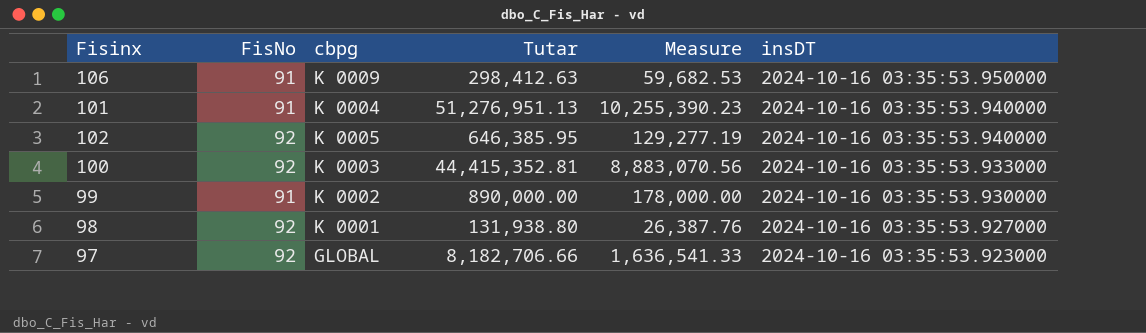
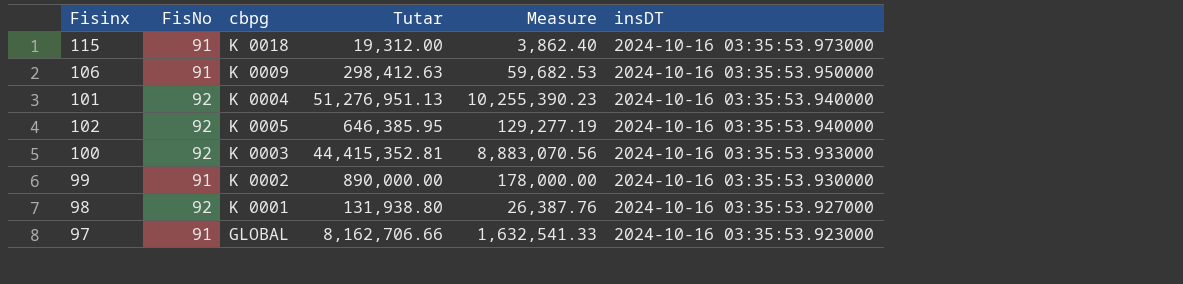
row 115: none -> 91 | K 0018 | 19,312.00 | 3,862.40 | 2024-10-16 03:35:53.973000
101 | FisNo: 91 -> 92
97 | FisNo: 92 -> 91
97 | Tutar: 8,182,706.66 -> 8,162,706.66
97 | Measure: 1,636,541.33 -> 1,632,541.33

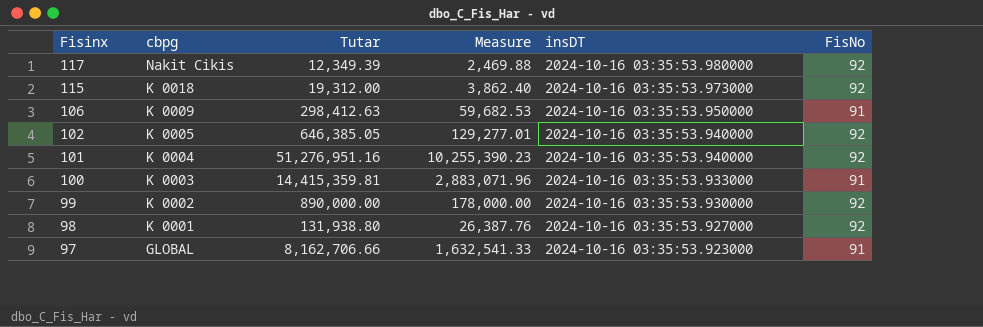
row order: insDT descending -> Fisinx descending
column FisNo | position: 2 -> 6
row 117: none -> Nakit Cikis | 12,349.39 | 2,469.88 | 2024-10-16 03:35:53.980000 | 92
115 | FisNo: 91 -> 92
102 | Tutar: 646,385.95 -> 646,385.05
102 | Measure: 129,277.19 -> 129,277.01
101 | Tutar: 51,276,951.13 -> 51,276,951.16
100 | Tutar: 44,415,352.81 -> 14,415,359.81
100 | Measure: 8,883,070.56 -> 2,883,071.96
100 | FisNo: 92 -> 91
99 | FisNo: 91 -> 92

